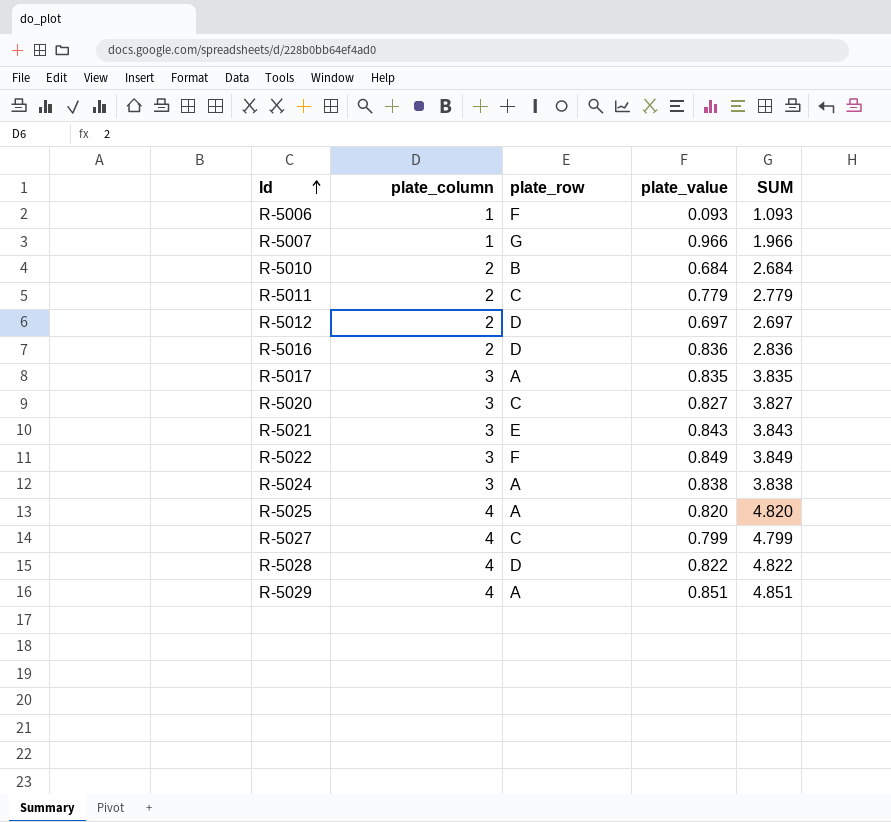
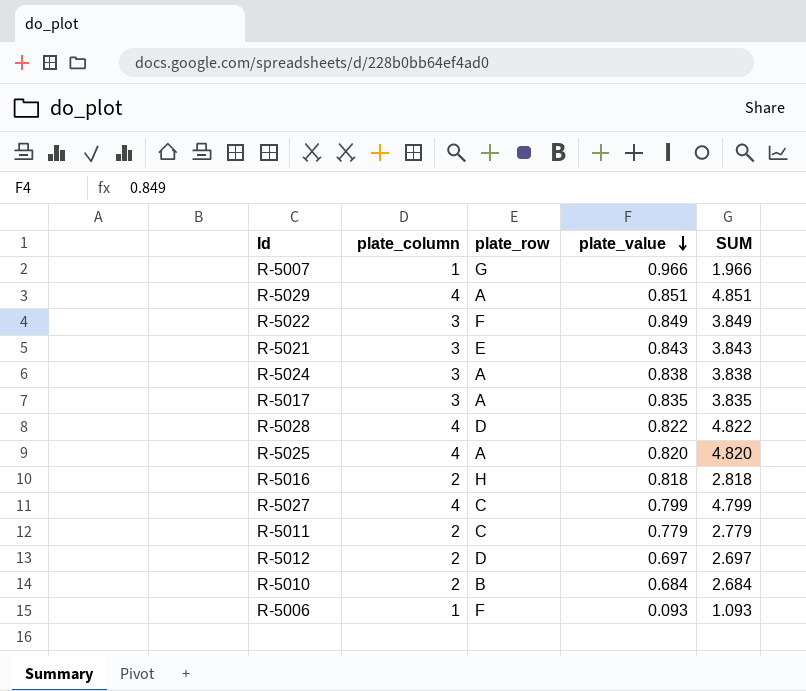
row order: Id ascending -> plate_value descending
row R-5020: 3 | C | 0.827 | 3.827 -> none
R-5016 | plate_row: D -> H
R-5016 | plate_value: 0.836 -> 0.818
R-5016 | SUM: 2.836 -> 2.818

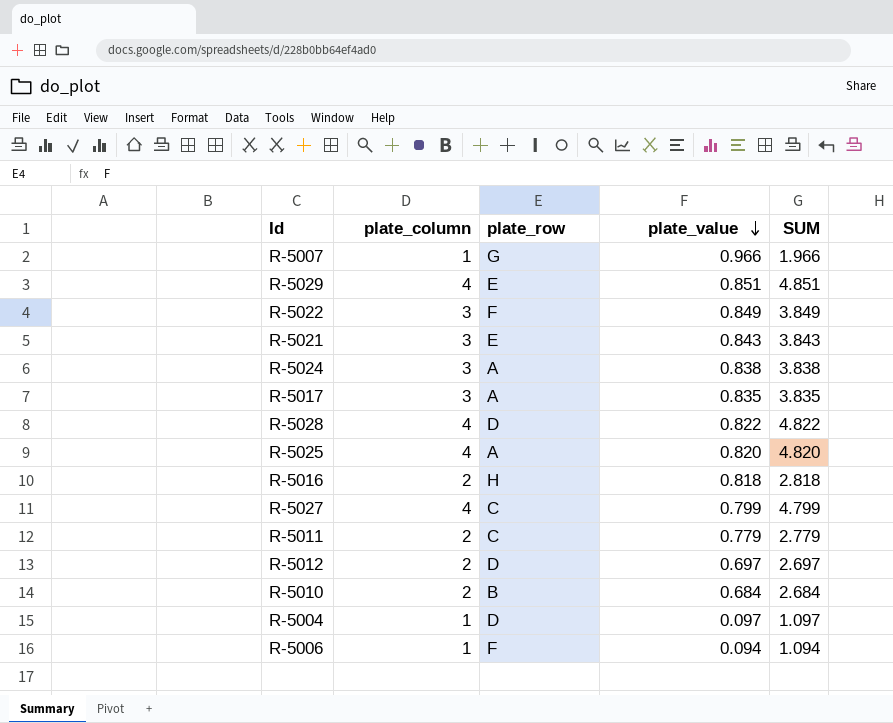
R-5029 | plate_row: A -> E
row R-5004: none -> 1 | D | 0.097 | 1.097
R-5006 | plate_value: 0.093 -> 0.094
R-5006 | SUM: 1.093 -> 1.094

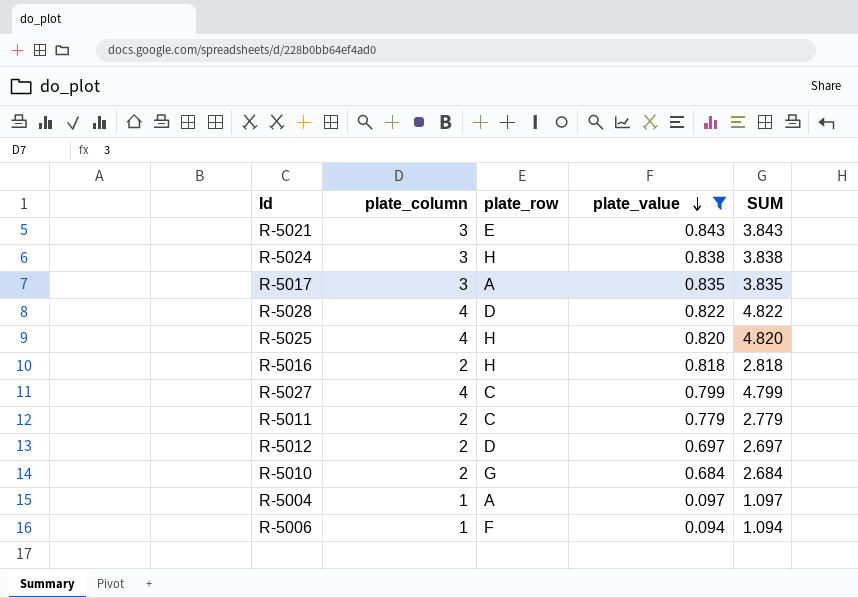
filter: none -> plate_value <= 0.843
R-5024 | plate_row: A -> H
R-5025 | plate_row: A -> H
R-5010 | plate_row: B -> G
R-5004 | plate_row: D -> A

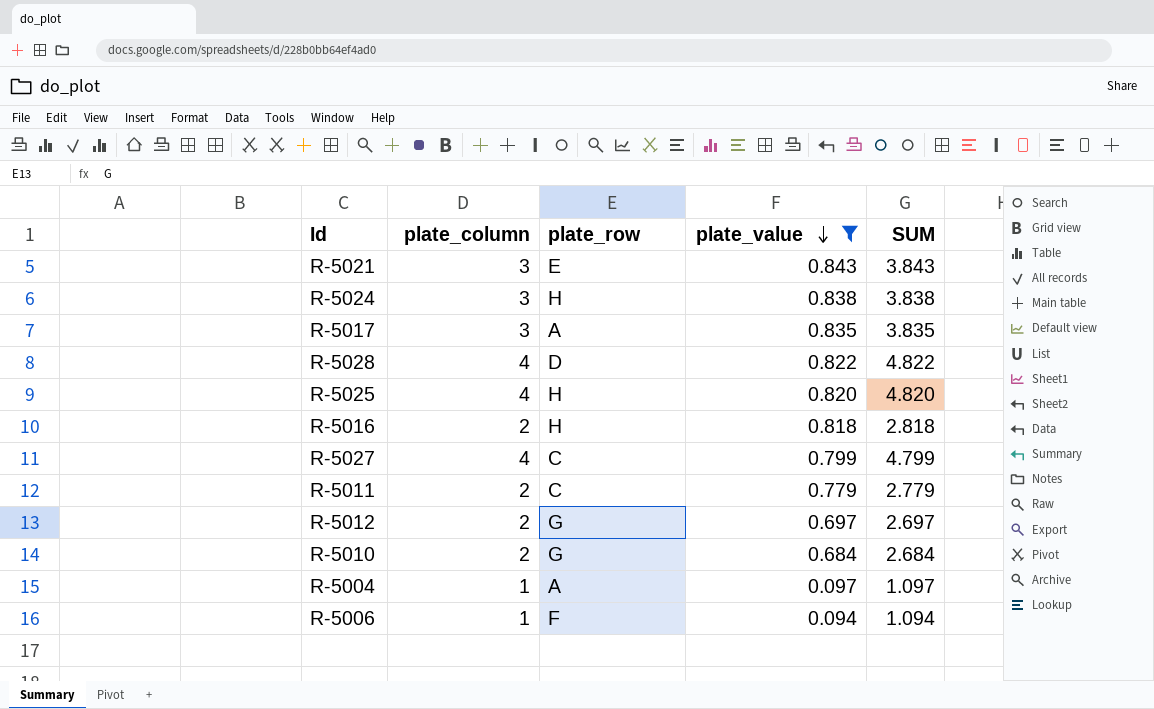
R-5012 | plate_row: D -> G

